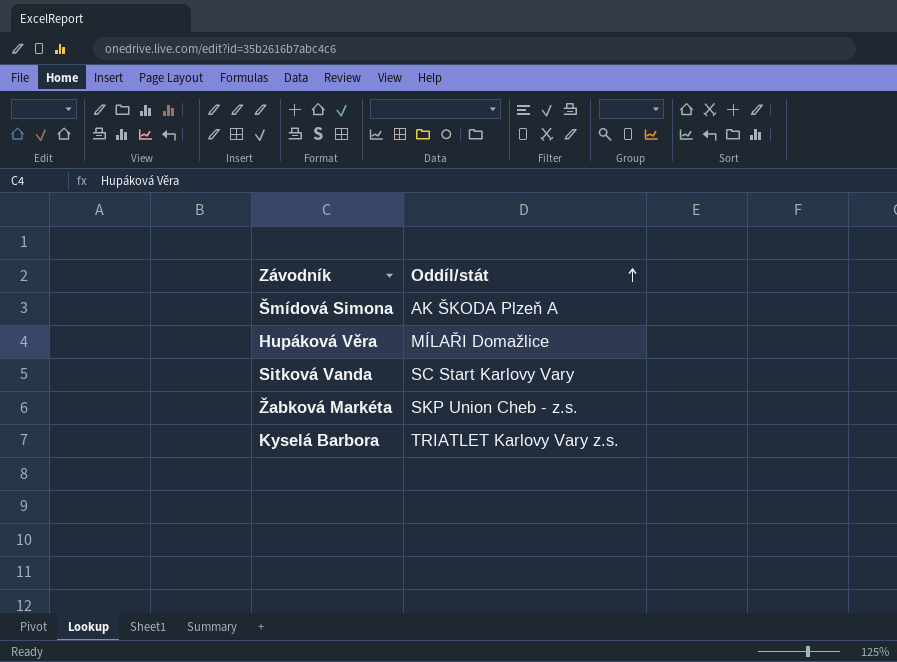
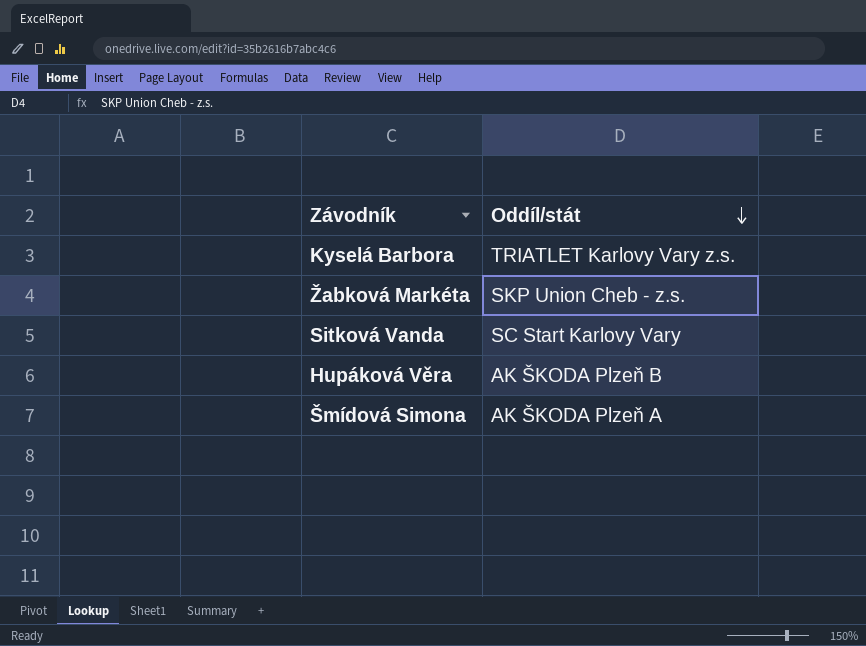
row order: Oddíl/stát ascending -> Oddíl/stát descending
Hupáková Věra | Oddíl/stát: MÍLAŘI Domažlice -> AK ŠKODA Plzeň B

